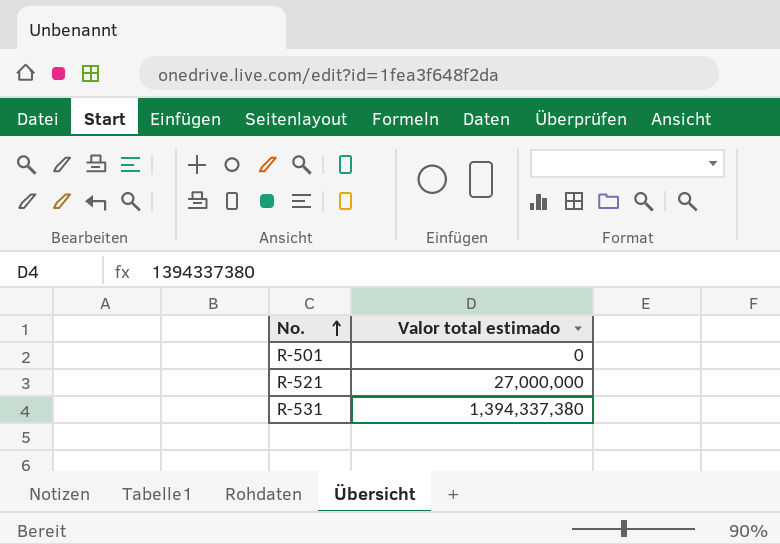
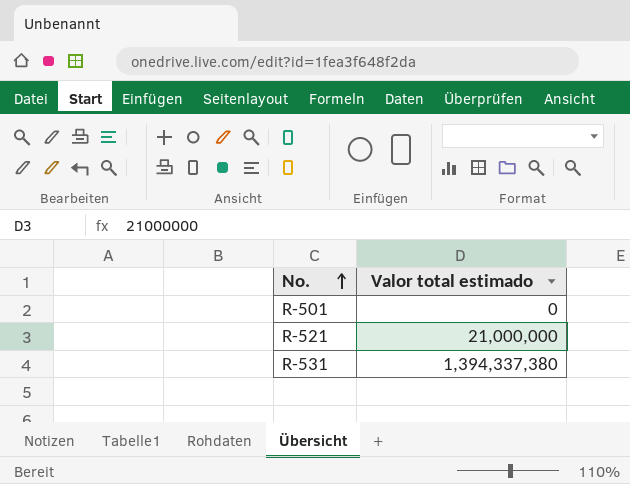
R-521 | Valor total estimado: 27,000,000 -> 21,000,000

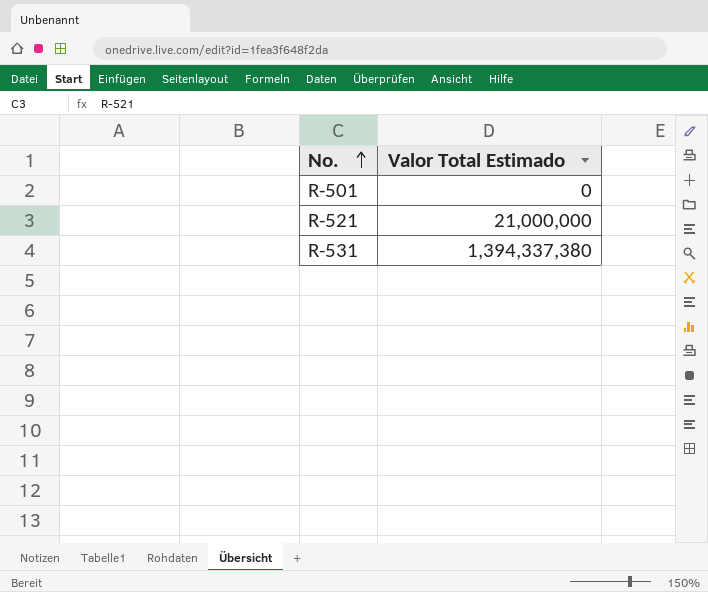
column name: Valor total estimado -> Valor Total Estimado

